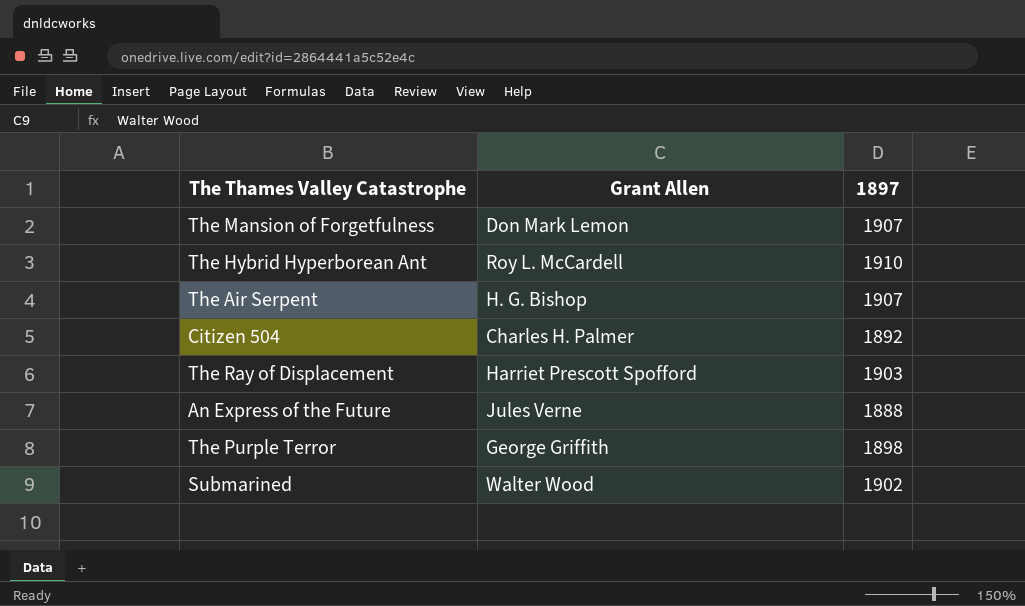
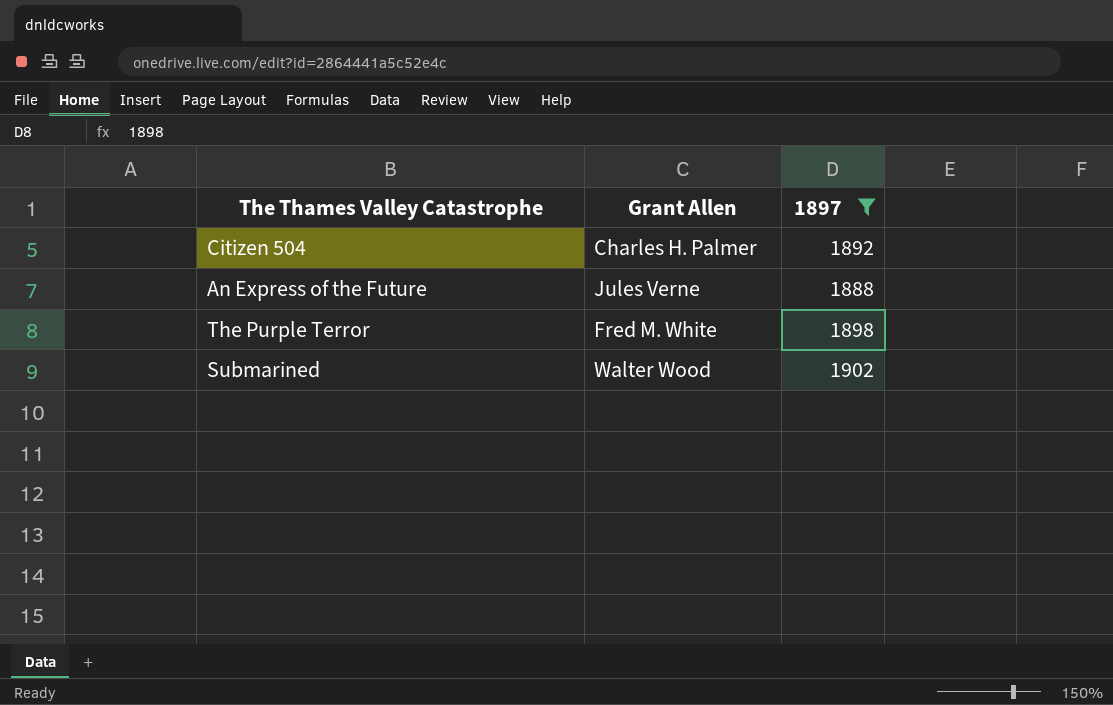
filter: none -> 1897 <= 1902
The Purple Terror | Grant Allen: George Griffith -> Fred M. White

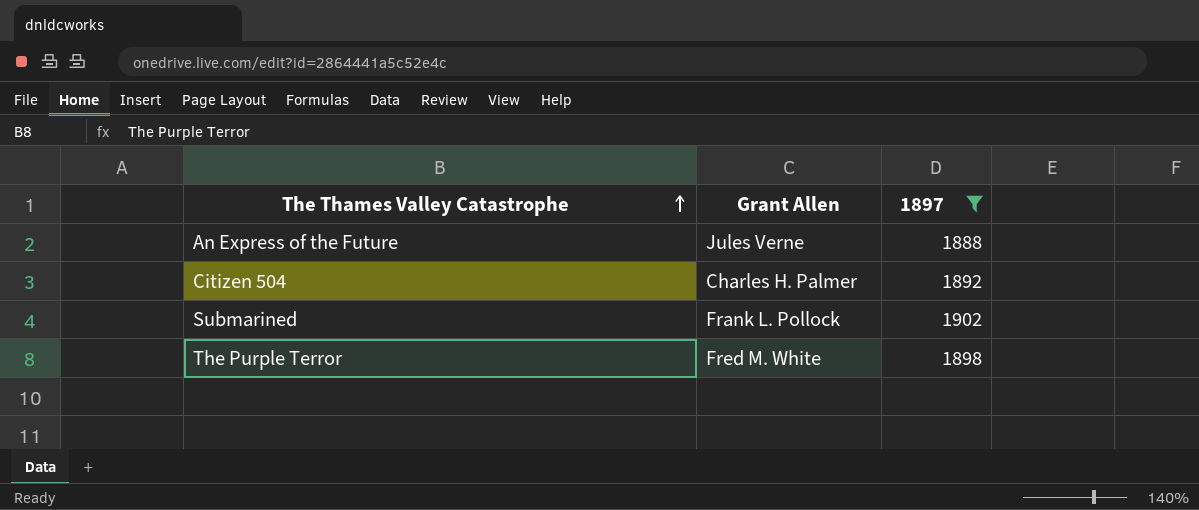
row order: none -> The Thames Valley Catastrophe ascending
Submarined | Grant Allen: Walter Wood -> Frank L. Pollock

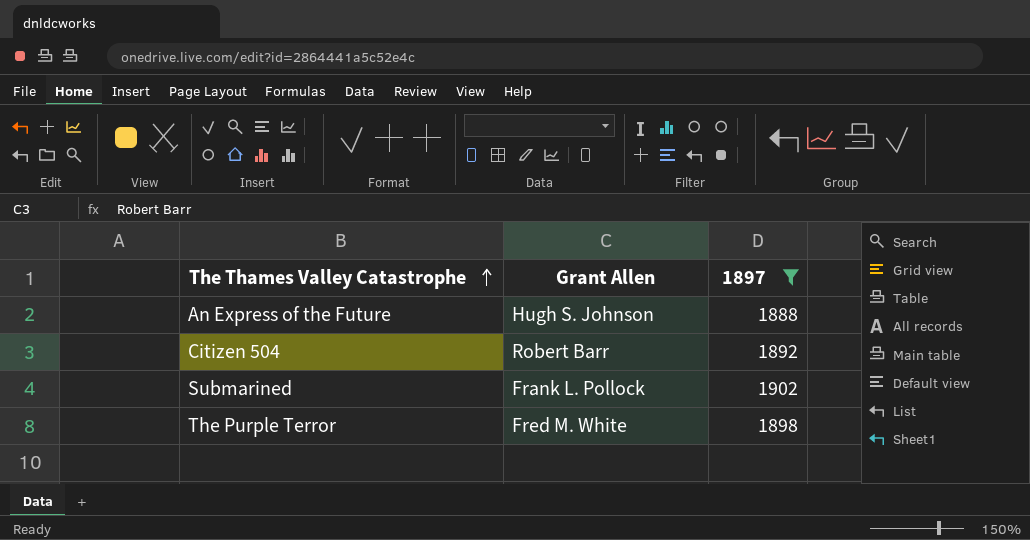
An Express of the Future | Grant Allen: Jules Verne -> Hugh S. Johnson
Citizen 504 | Grant Allen: Charles H. Palmer -> Robert Barr

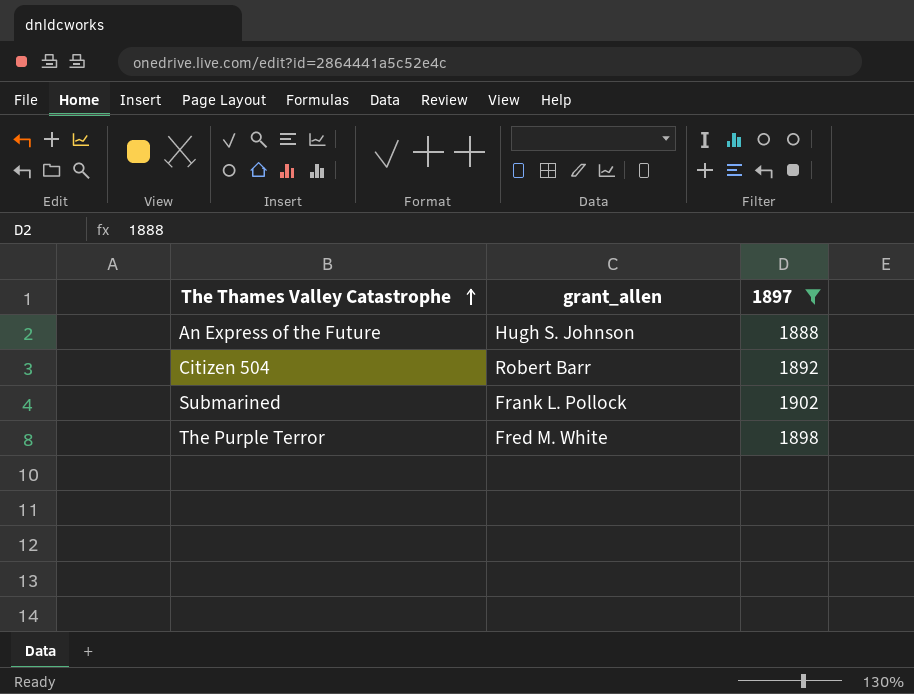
column name: Grant Allen -> grant_allen

